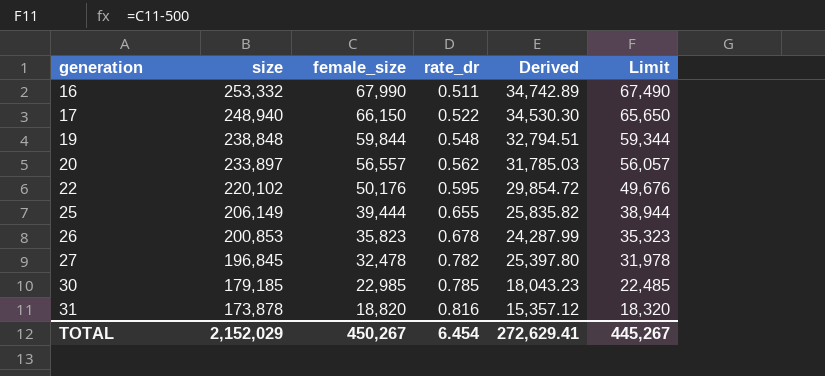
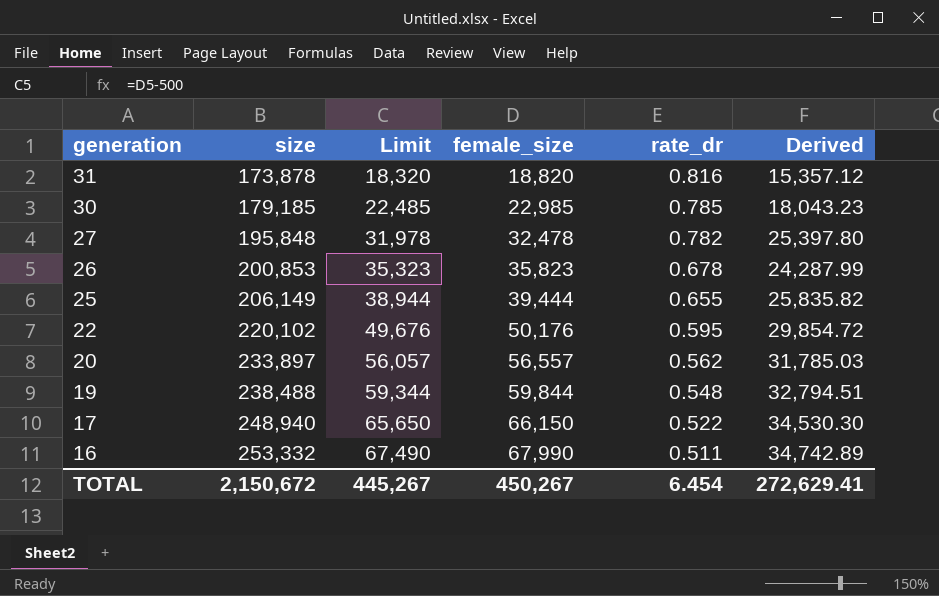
row order: generation ascending -> generation descending
column Limit | position: 6 -> 3
27 | size: 196,845 -> 195,848
19 | size: 238,848 -> 238,488
TOTAL | size: 2,152,029 -> 2,150,672

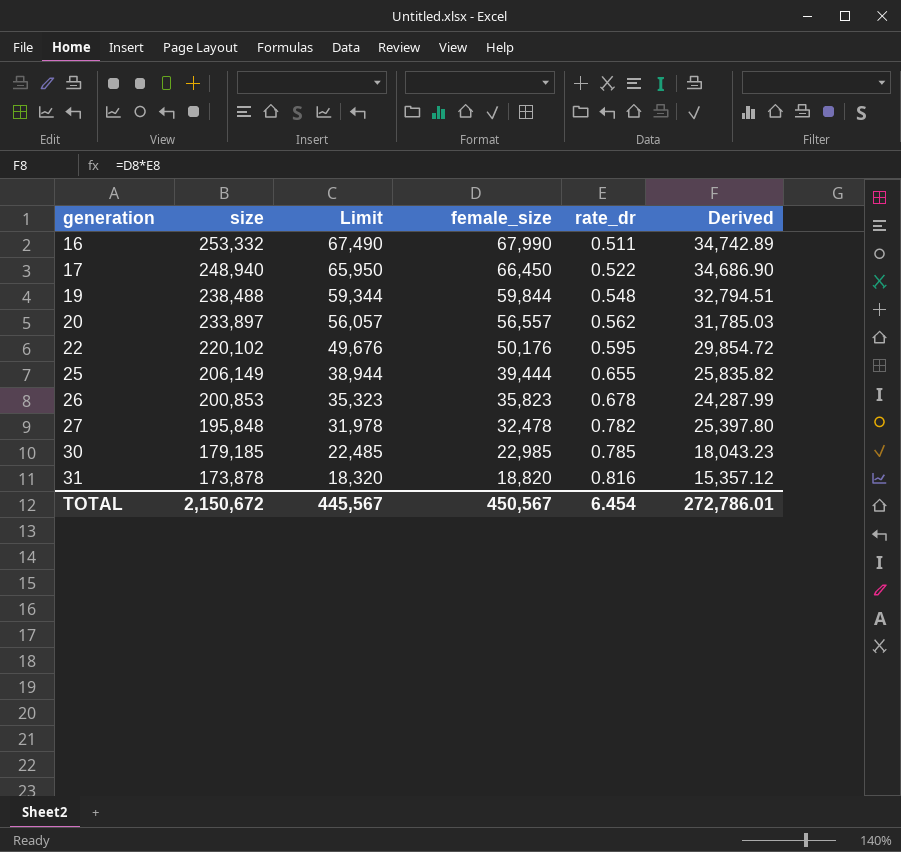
row order: generation descending -> generation ascending
17 | Limit: 65,650 -> 65,950
17 | female_size: 66,150 -> 66,450
17 | Derived: 34,530.30 -> 34,686.90
TOTAL | Limit: 445,267 -> 445,567
TOTAL | female_size: 450,267 -> 450,567
TOTAL | Derived: 272,629.41 -> 272,786.01

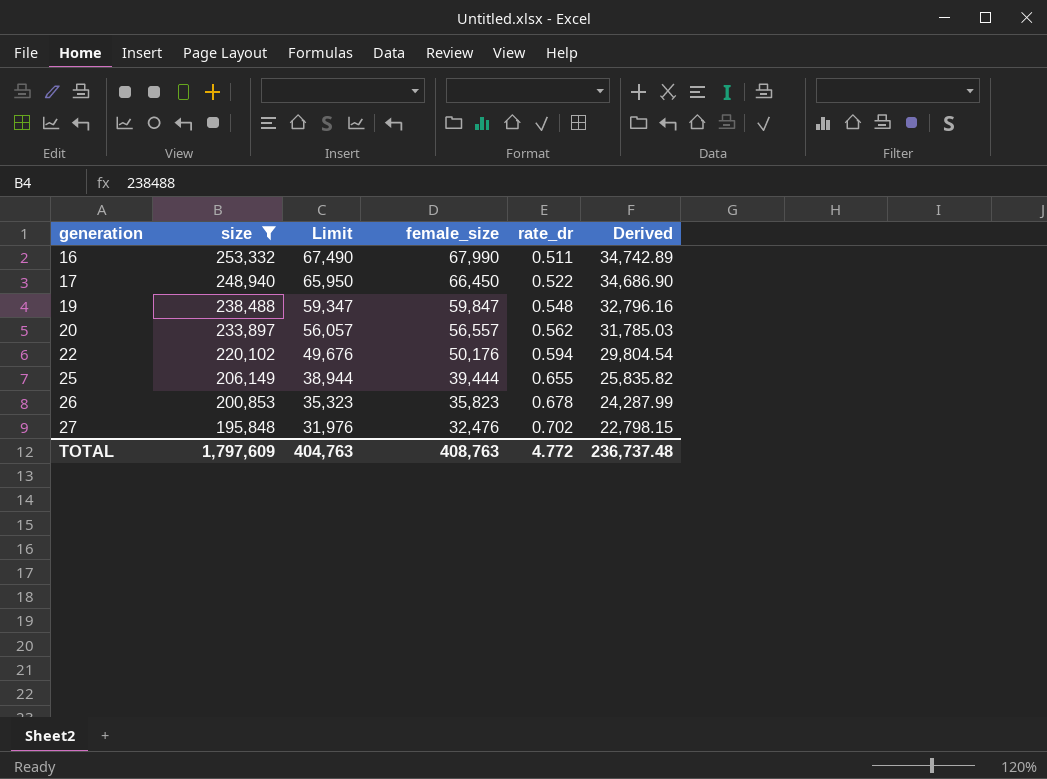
filter: none -> size >= 195,848
19 | Limit: 59,344 -> 59,347
19 | female_size: 59,844 -> 59,847
19 | Derived: 32,794.51 -> 32,796.16
22 | rate_dr: 0.595 -> 0.594
22 | Derived: 29,854.72 -> 29,804.54
27 | Limit: 31,978 -> 31,976
27 | female_size: 32,478 -> 32,476
27 | rate_dr: 0.782 -> 0.702
27 | Derived: 25,397.80 -> 22,798.15
TOTAL | size: 2,150,672 -> 1,797,609
TOTAL | Limit: 445,567 -> 404,763
TOTAL | female_size: 450,567 -> 408,763
TOTAL | rate_dr: 6.454 -> 4.772
TOTAL | Derived: 272,786.01 -> 236,737.48

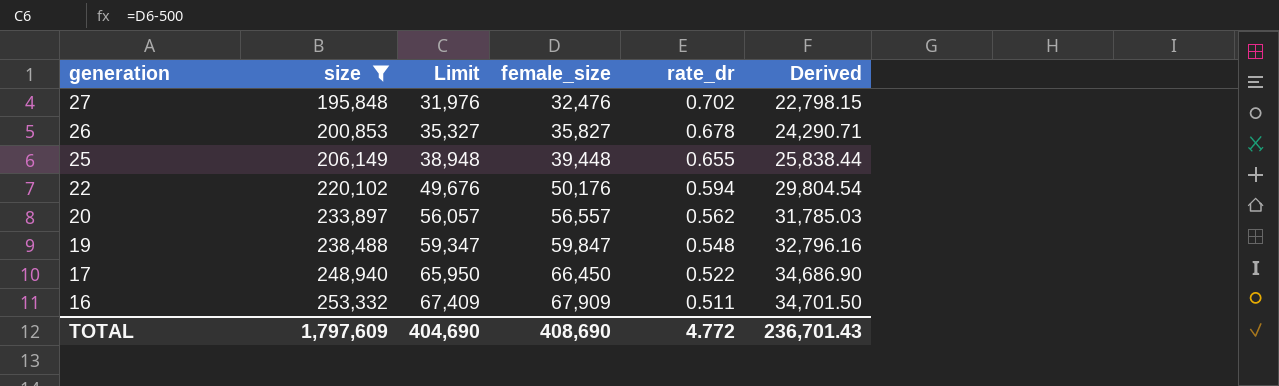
row order: generation ascending -> generation descending
26 | Limit: 35,323 -> 35,327
26 | female_size: 35,823 -> 35,827
26 | Derived: 24,287.99 -> 24,290.71
25 | Limit: 38,944 -> 38,948
25 | female_size: 39,444 -> 39,448
25 | Derived: 25,835.82 -> 25,838.44
16 | Limit: 67,490 -> 67,409
16 | female_size: 67,990 -> 67,909
16 | Derived: 34,742.89 -> 34,701.50
TOTAL | Limit: 404,763 -> 404,690
TOTAL | female_size: 408,763 -> 408,690
TOTAL | Derived: 236,737.48 -> 236,701.43

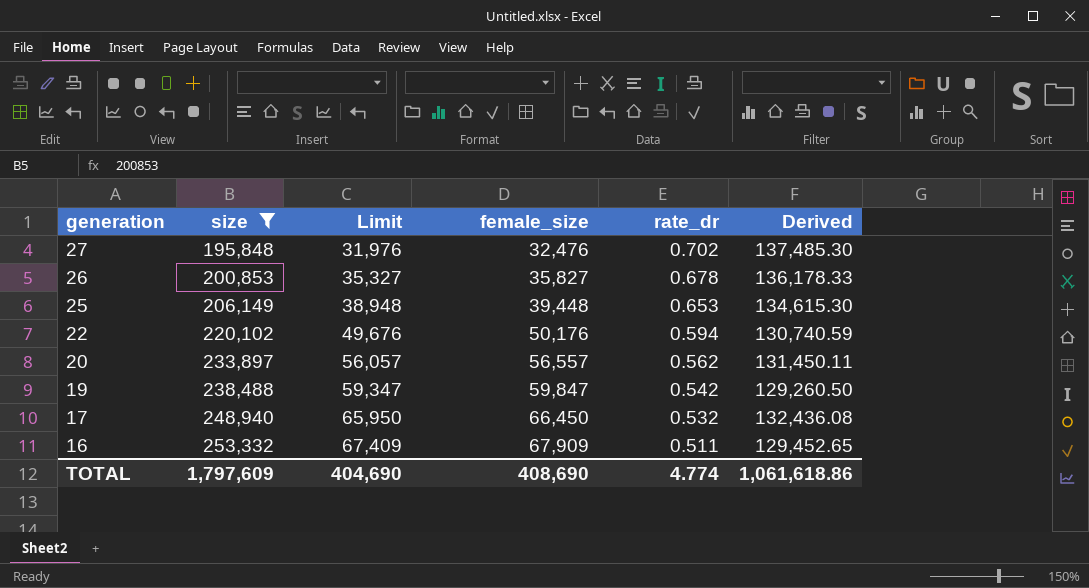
column Derived | formula: [female_size] * [rate_dr] -> [size] * [rate_dr]
25 | rate_dr: 0.655 -> 0.653
19 | rate_dr: 0.548 -> 0.542
17 | rate_dr: 0.522 -> 0.532
TOTAL | rate_dr: 4.772 -> 4.774
TOTAL | Derived: 236,701.43 -> 1,061,618.86

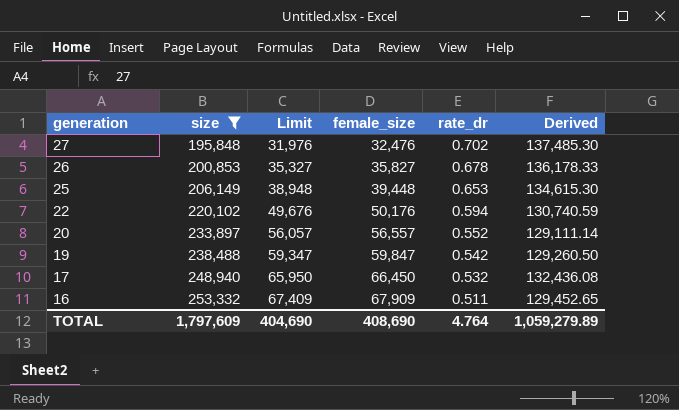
20 | rate_dr: 0.562 -> 0.552
20 | Derived: 131,450.11 -> 129,111.14
TOTAL | rate_dr: 4.774 -> 4.764
TOTAL | Derived: 1,061,618.86 -> 1,059,279.89

